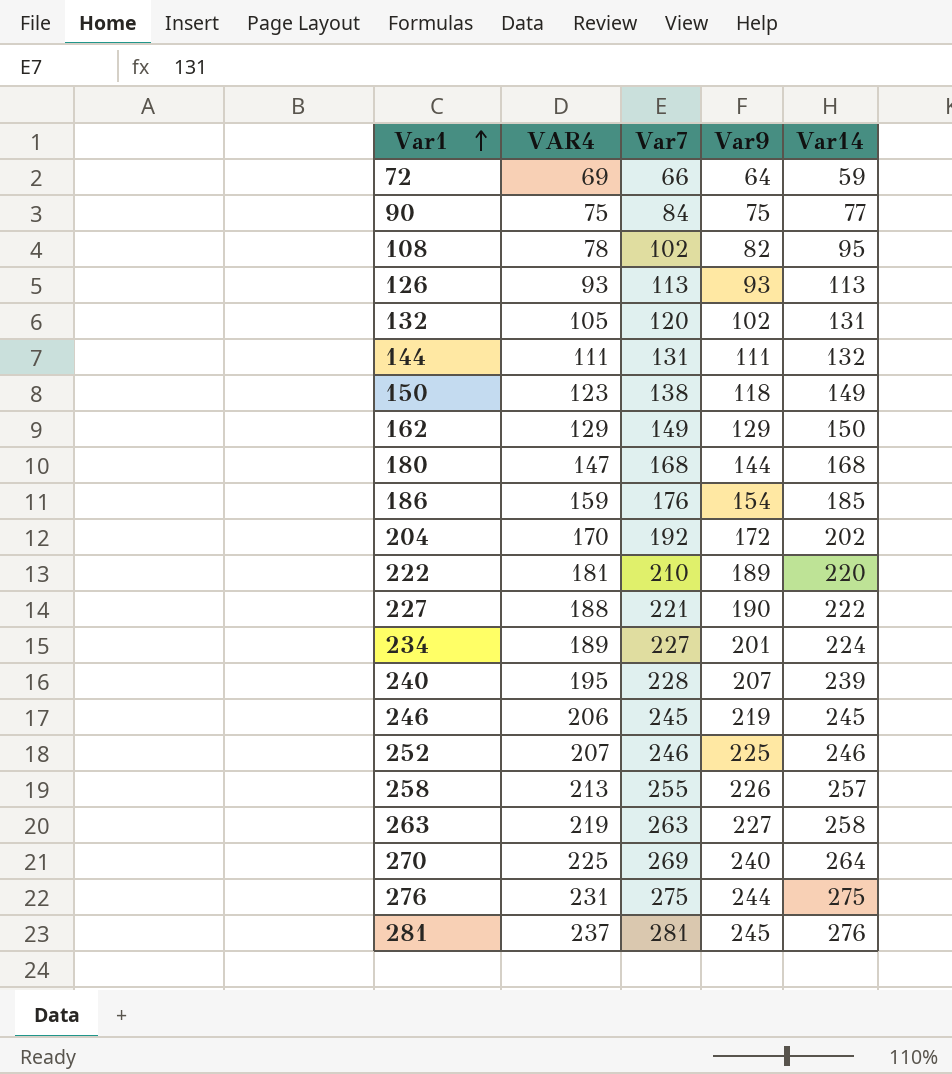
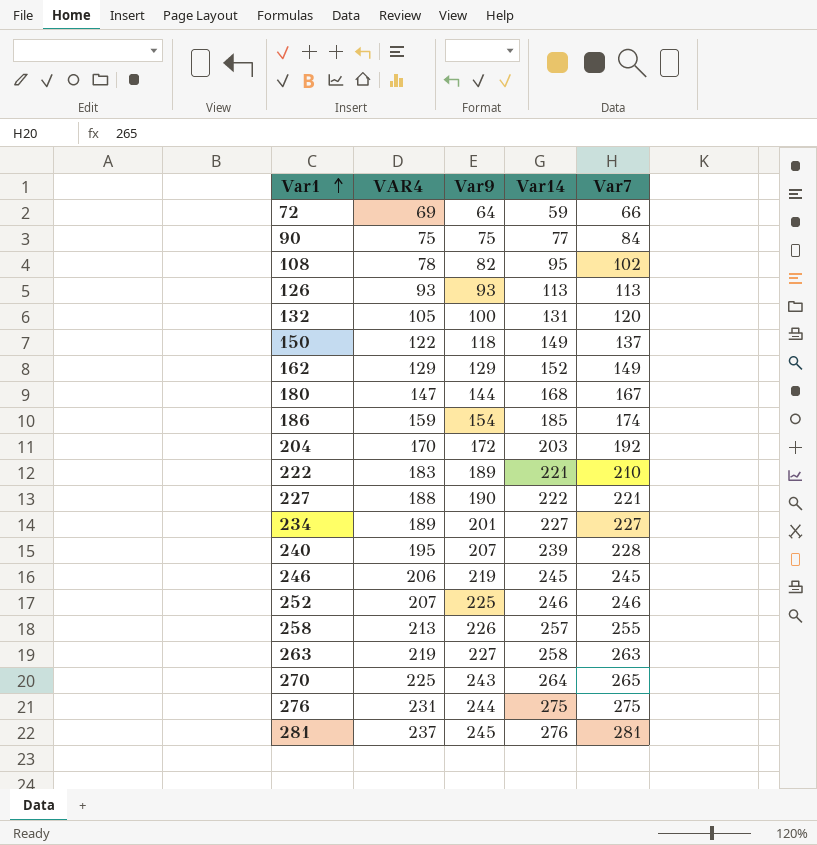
column Var7 | position: 3 -> 5
row 144: 111 | 131 | 111 | 132 -> none
132 | Var9: 102 -> 100
150 | VAR4: 123 -> 122
150 | Var7: 138 -> 137
162 | Var14: 150 -> 152
180 | Var7: 168 -> 167
186 | Var7: 176 -> 174
204 | Var14: 202 -> 203
222 | VAR4: 181 -> 183
222 | Var14: 220 -> 221
234 | Var14: 224 -> 227
270 | Var9: 240 -> 243
270 | Var7: 269 -> 265

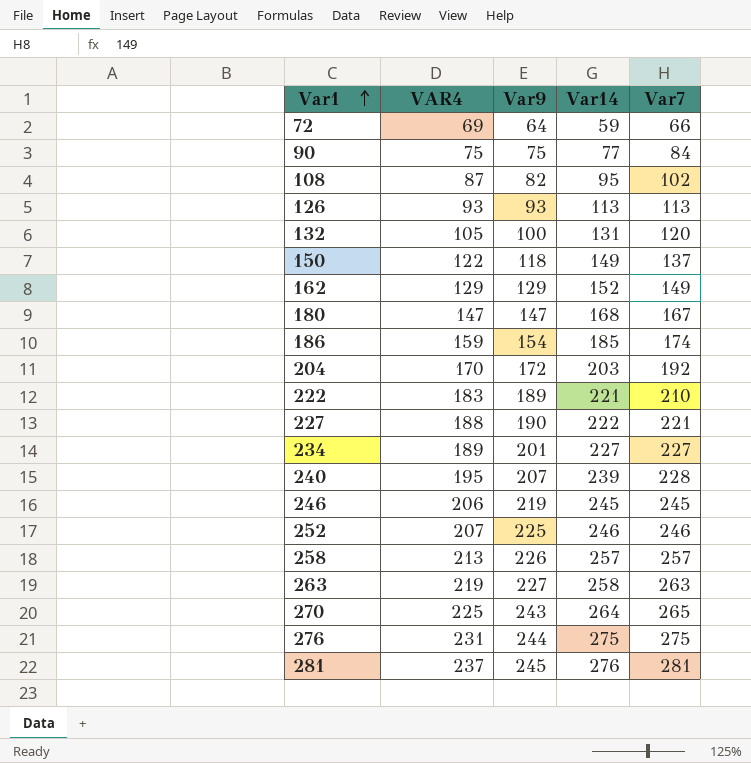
108 | VAR4: 78 -> 87
180 | Var9: 144 -> 147
258 | Var7: 255 -> 257

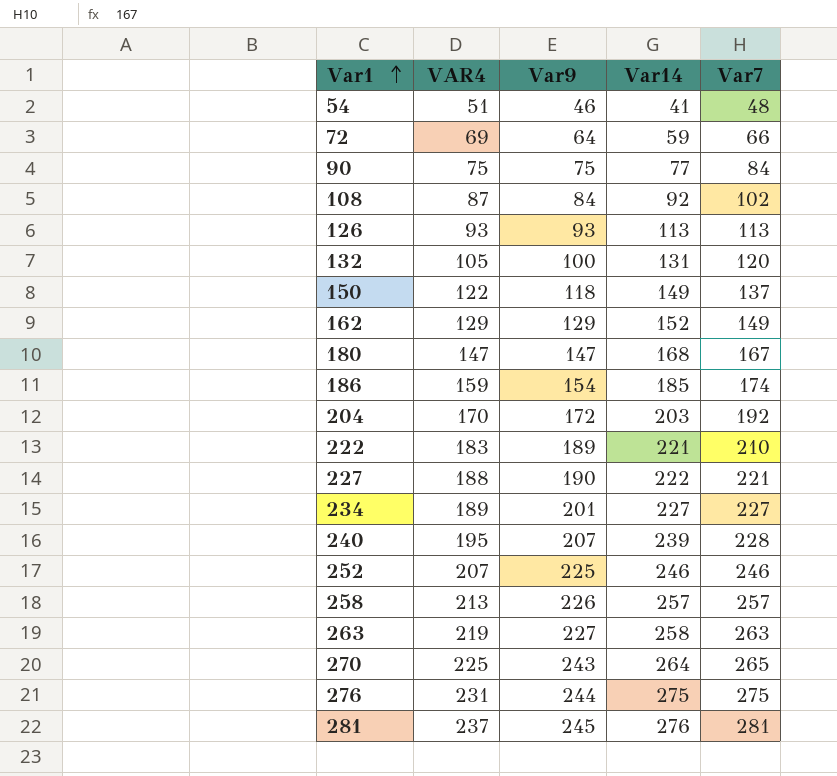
row 246: 206 | 219 | 245 | 245 -> none
row 54: none -> 51 | 46 | 41 | 48
108 | Var9: 82 -> 84
108 | Var14: 95 -> 92

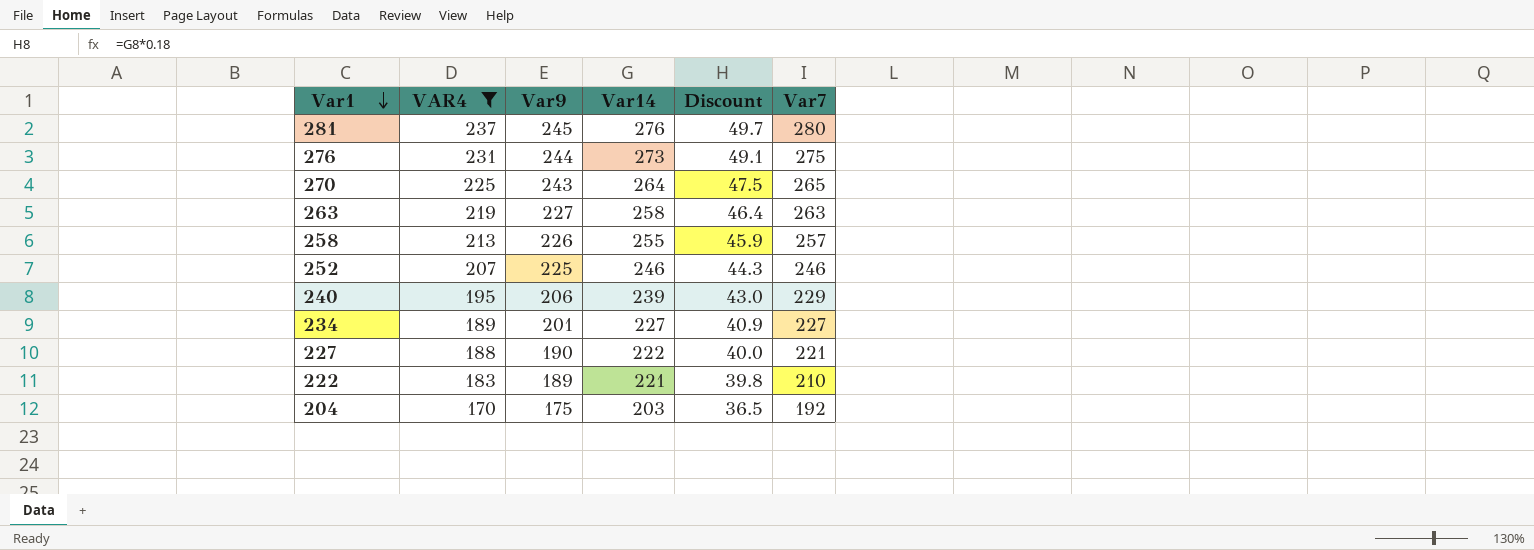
filter: none -> VAR4 >= 170
row order: Var1 ascending -> Var1 descending
column Discount | formula: none -> [Var14] * 0.18
281 | Var7: 281 -> 280
276 | Var14: 275 -> 273
258 | Var14: 257 -> 255
240 | Var9: 207 -> 206
240 | Var7: 228 -> 229
204 | Var9: 172 -> 175

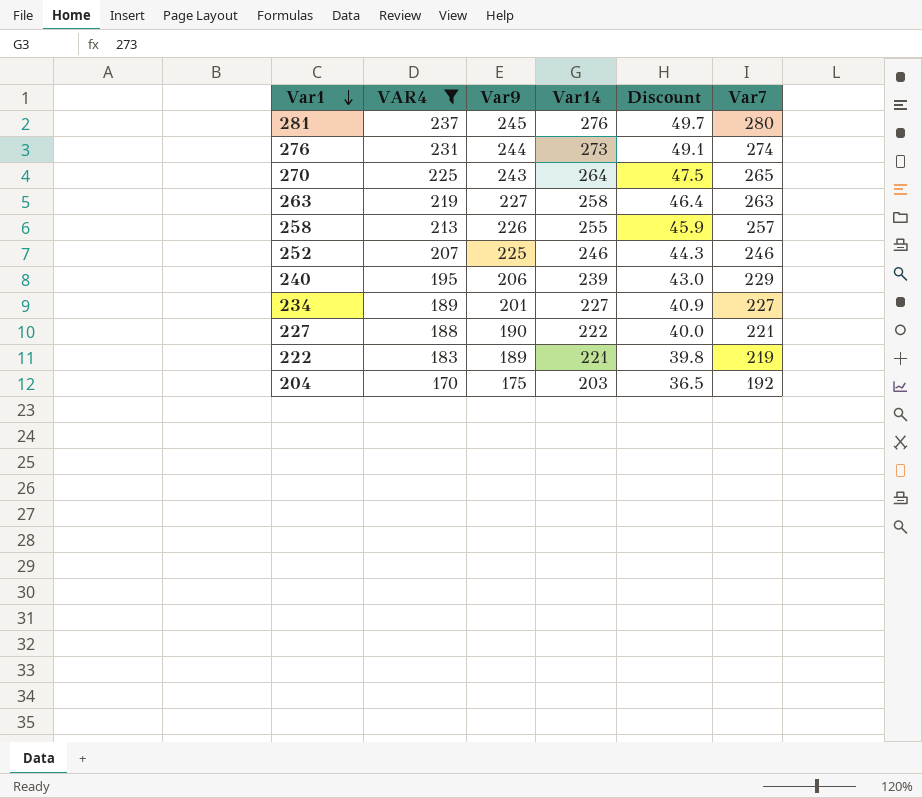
276 | Var7: 275 -> 274
222 | Var7: 210 -> 219

